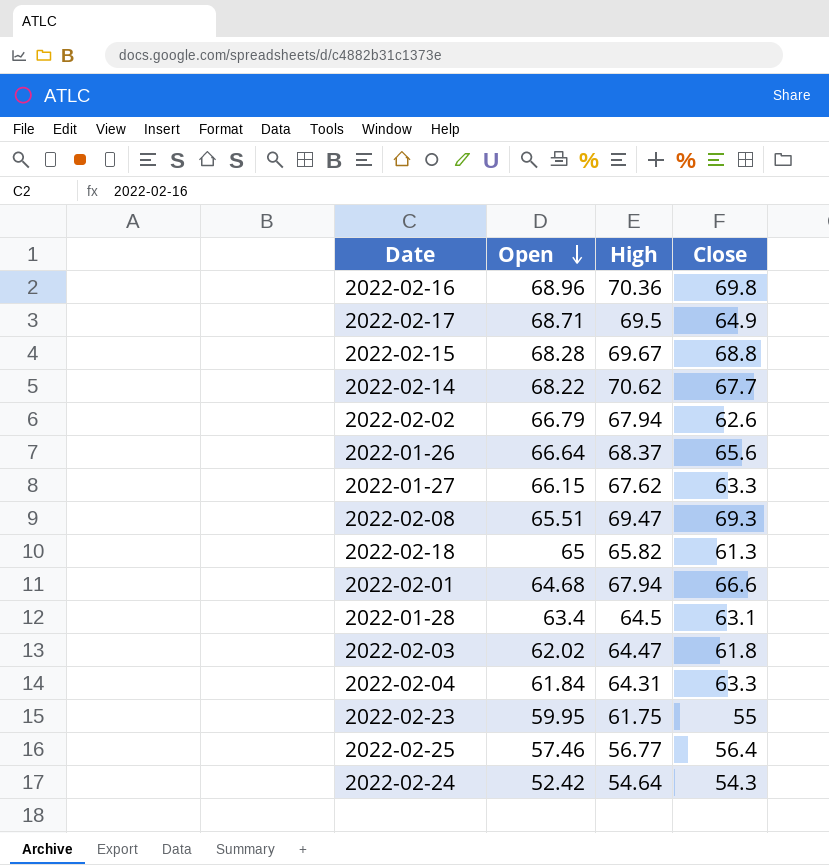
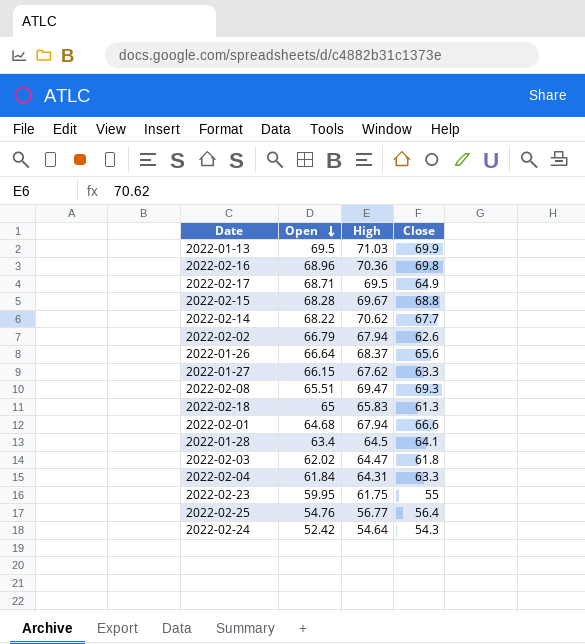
row 2022-01-13: none -> 69.5 | 71.03 | 69.9
2022-02-18 | High: 65.82 -> 65.83
2022-01-28 | Close: 63.1 -> 64.1
2022-02-25 | Open: 57.46 -> 54.76

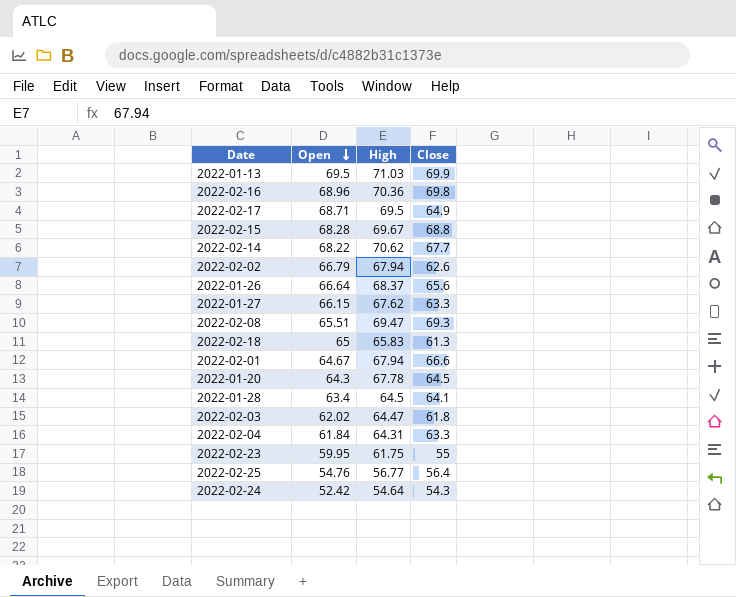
2022-02-01 | Open: 64.68 -> 64.67
row 2022-01-20: none -> 64.3 | 67.78 | 64.5

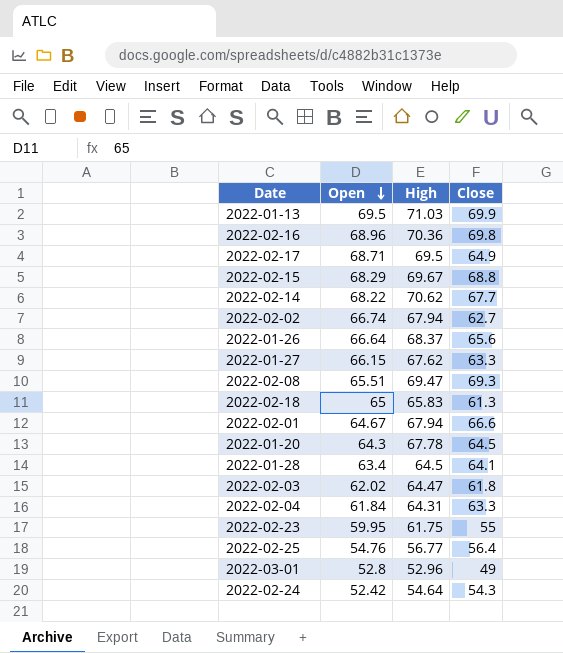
2022-02-15 | Open: 68.28 -> 68.29
2022-02-02 | Open: 66.79 -> 66.74
2022-02-02 | Close: 62.6 -> 62.7
row 2022-03-01: none -> 52.8 | 52.96 | 49

